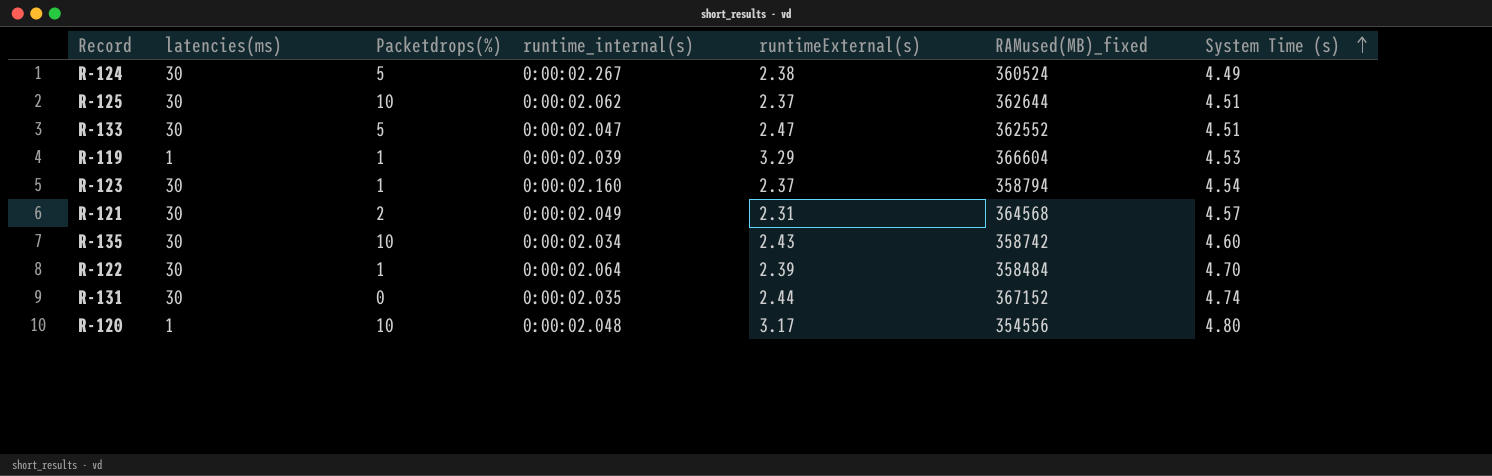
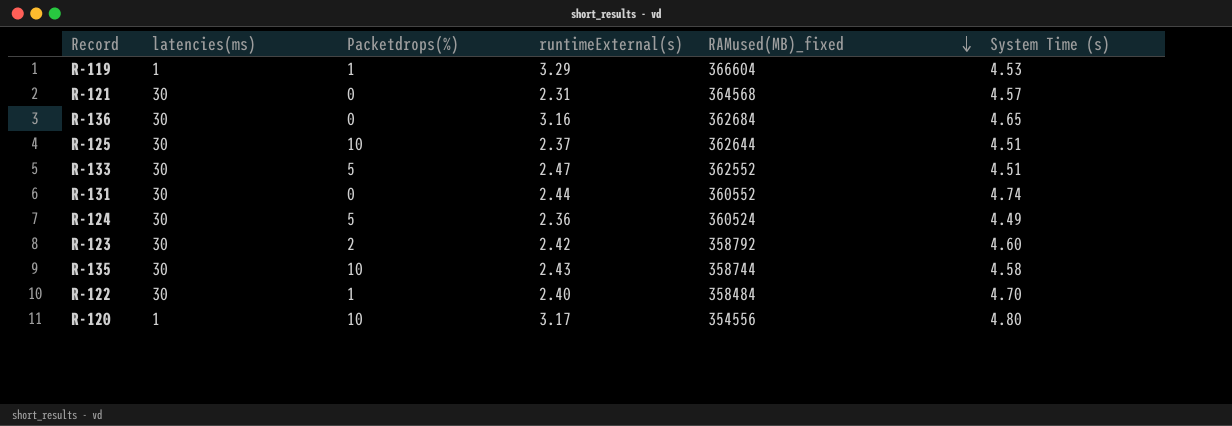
row order: System Time (s) ascending -> RAMused(MB)_fixed descending
column runtime_internal(s) | position: 4 -> none
R-121 | Packetdrops(%): 2 -> 0
row R-136: none -> 30 | 0 | 3.16 | 362684 | 4.65
R-131 | RAMused(MB)_fixed: 367152 -> 360552
R-124 | runtimeExternal(s): 2.38 -> 2.36
R-123 | Packetdrops(%): 1 -> 2
R-123 | runtimeExternal(s): 2.37 -> 2.42
R-123 | RAMused(MB)_fixed: 358794 -> 358792
R-123 | System Time (s): 4.54 -> 4.60
R-135 | RAMused(MB)_fixed: 358742 -> 358744
R-135 | System Time (s): 4.60 -> 4.58
R-122 | runtimeExternal(s): 2.39 -> 2.40

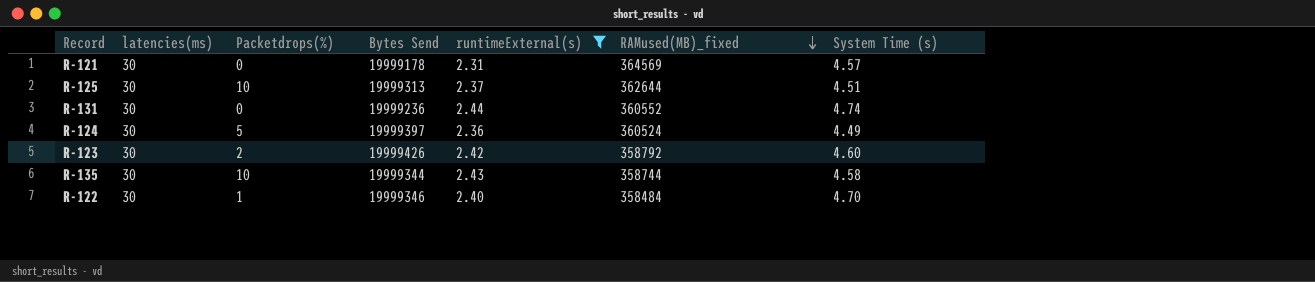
filter: none -> runtimeExternal(s) <= 2.44
column Bytes Send | position: none -> 4
R-121 | RAMused(MB)_fixed: 364568 -> 364569

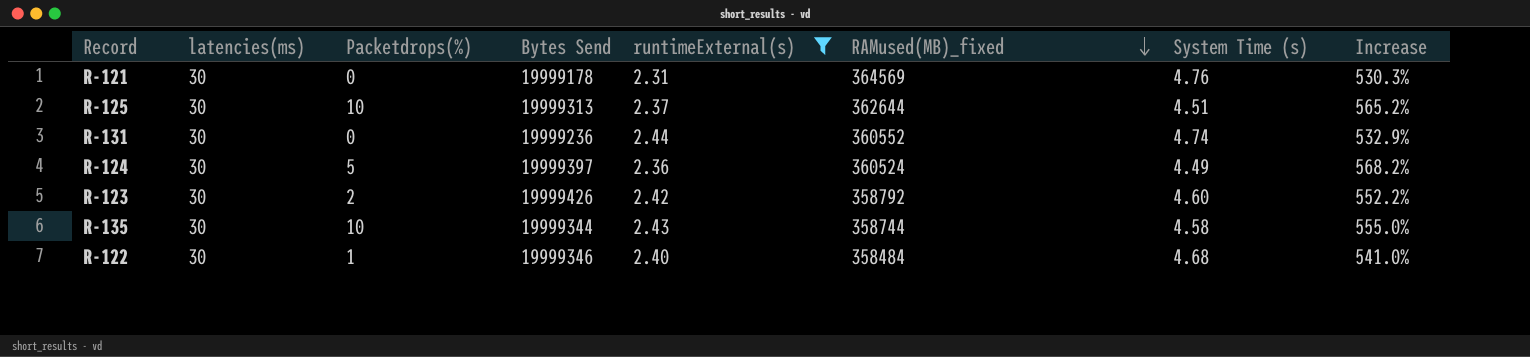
column Increase | formula: none -> ([latencies(ms)] - [System Time (s)]) / [System Time (s)]
R-121 | System Time (s): 4.57 -> 4.76
R-122 | System Time (s): 4.70 -> 4.68

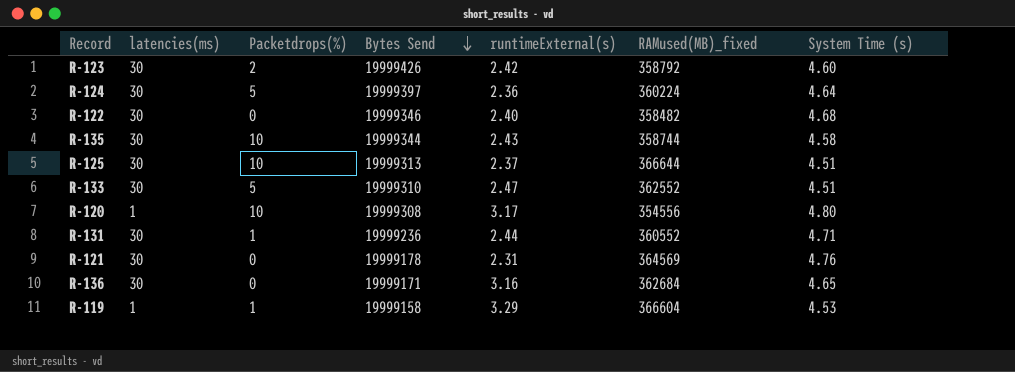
filter: runtimeExternal(s) <= 2.44 -> none
row order: RAMused(MB)_fixed descending -> Bytes Send descending
column Increase | formula: ([latencies(ms)] - [System Time (s)]) / [System Time (s)] -> none
R-124 | RAMused(MB)_fixed: 360524 -> 360224
R-124 | System Time (s): 4.49 -> 4.64
R-122 | Packetdrops(%): 1 -> 0
R-122 | RAMused(MB)_fixed: 358484 -> 358482
R-125 | RAMused(MB)_fixed: 362644 -> 366644
R-131 | Packetdrops(%): 0 -> 1
R-131 | System Time (s): 4.74 -> 4.71

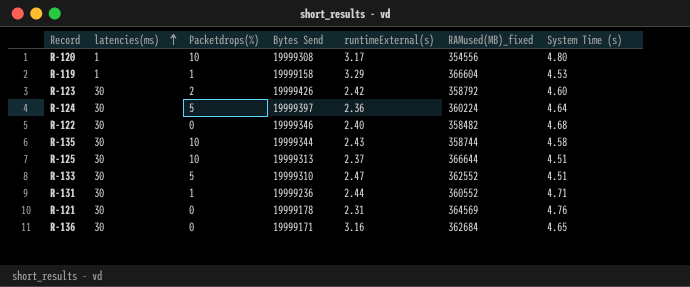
row order: Bytes Send descending -> latencies(ms) ascending

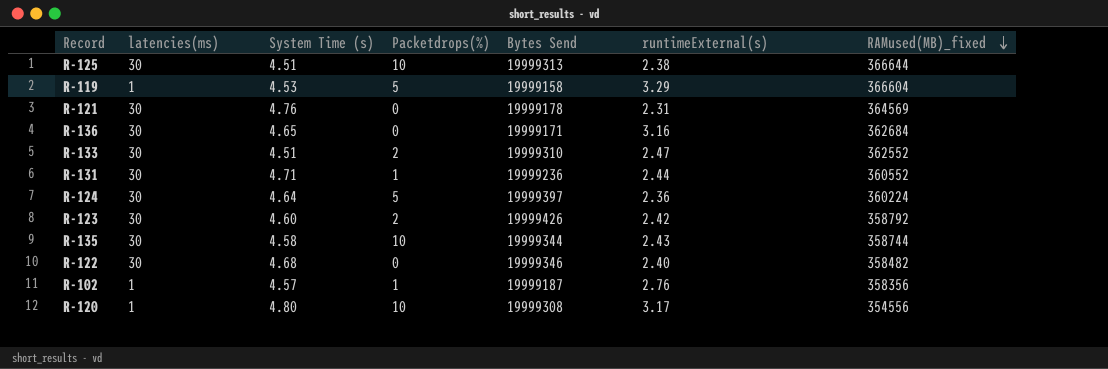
row order: latencies(ms) ascending -> RAMused(MB)_fixed descending
column System Time (s) | position: 7 -> 3
R-125 | runtimeExternal(s): 2.37 -> 2.38
R-119 | Packetdrops(%): 1 -> 5
R-133 | Packetdrops(%): 5 -> 2
row R-102: none -> 1 | 4.57 | 1 | 19999187 | 2.76 | 358356

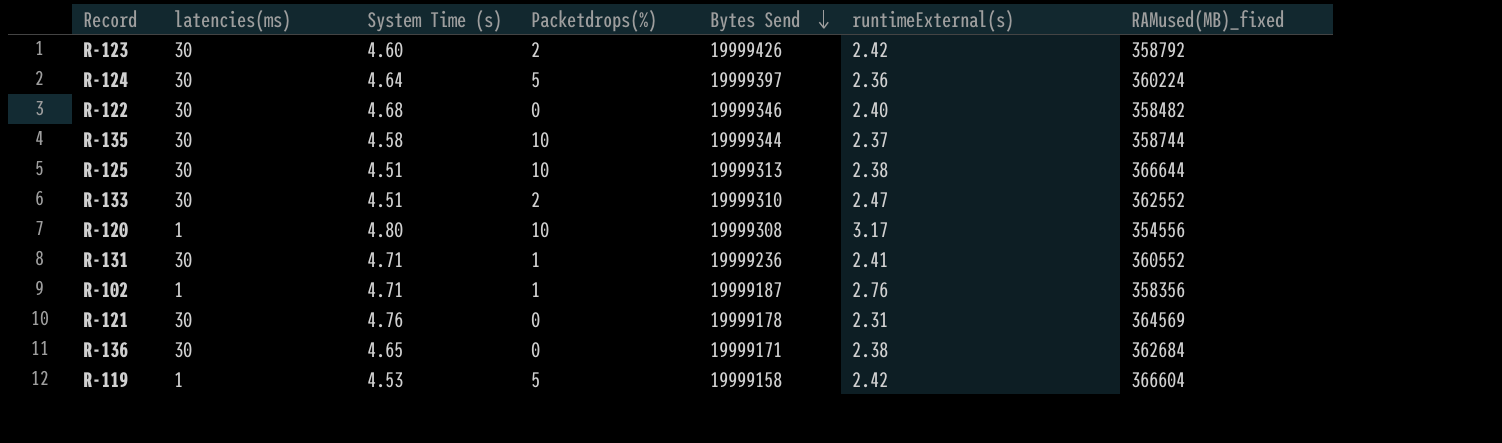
row order: RAMused(MB)_fixed descending -> Bytes Send descending
R-135 | runtimeExternal(s): 2.43 -> 2.37
R-131 | runtimeExternal(s): 2.44 -> 2.41
R-102 | System Time (s): 4.57 -> 4.71
R-136 | runtimeExternal(s): 3.16 -> 2.38
R-119 | runtimeExternal(s): 3.29 -> 2.42

